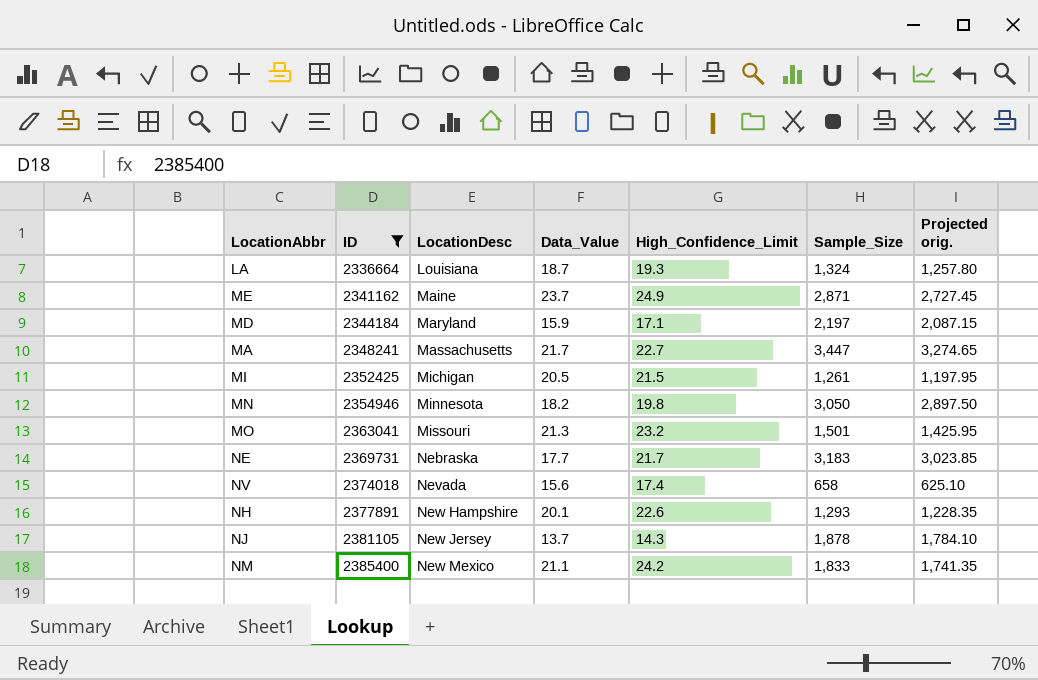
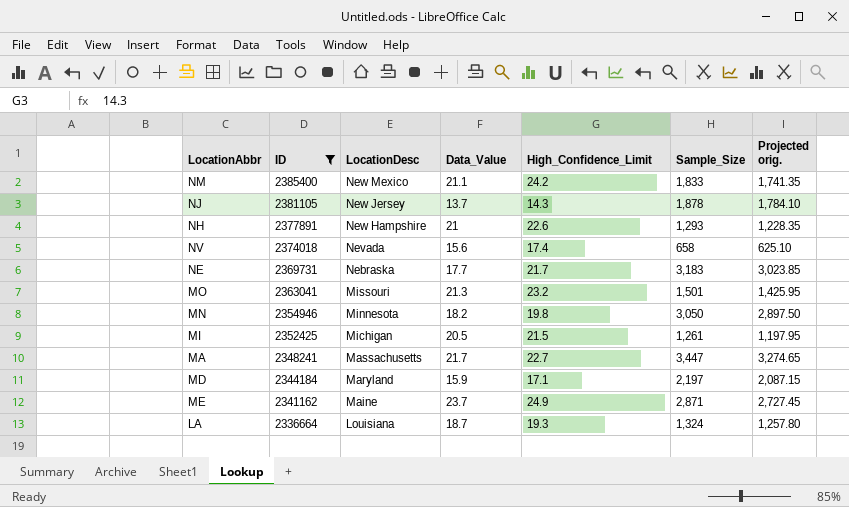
row order: ID ascending -> ID descending
NH | Data_Value: 20.1 -> 21

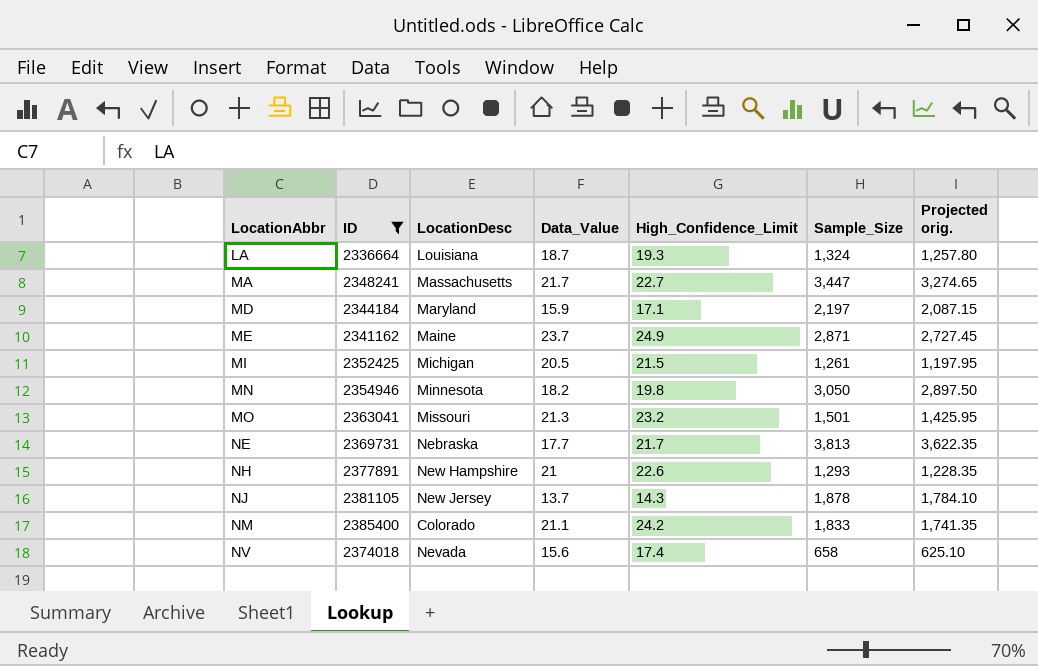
row order: ID descending -> LocationAbbr ascending
NE | Sample_Size: 3,183 -> 3,813
NE | Projected orig.: 3,023.85 -> 3,622.35
NM | LocationDesc: New Mexico -> Colorado

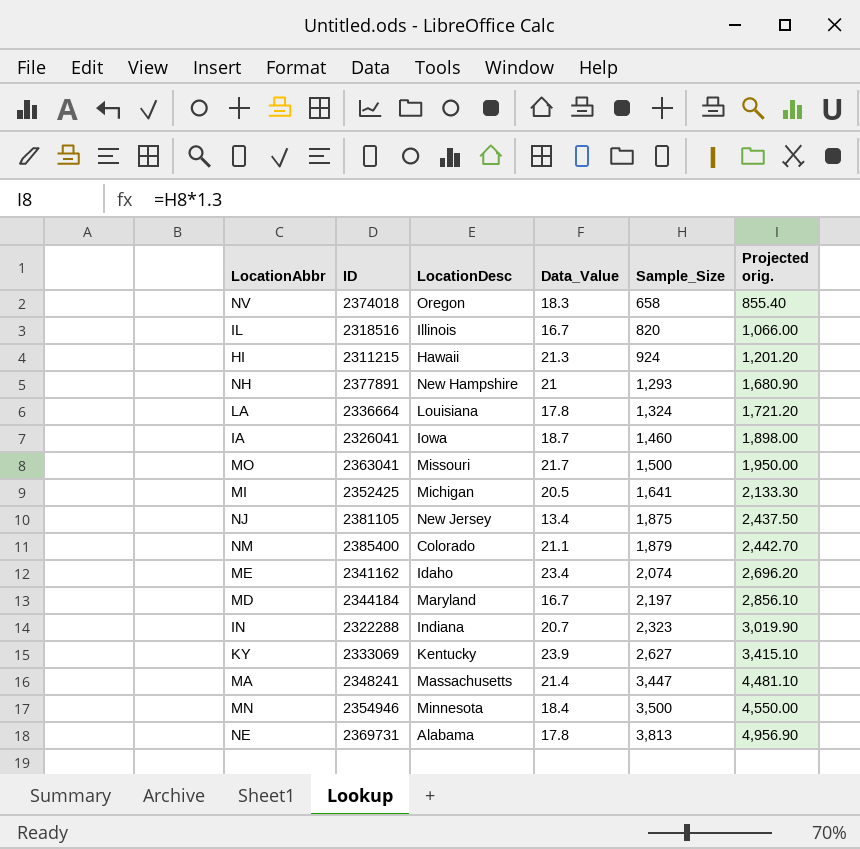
filter: ID >= 2336664 -> none
row order: LocationAbbr ascending -> Sample_Size ascending
column High_Confidence_Limit | position: 5 -> none
column Projected orig. | formula: [Sample_Size] * 0.95 -> [Sample_Size] * 1.3
NV | LocationDesc: Nevada -> Oregon
NV | Data_Value: 15.6 -> 18.3
LA | Data_Value: 18.7 -> 17.8
MO | Data_Value: 21.3 -> 21.7
MO | Sample_Size: 1,501 -> 1,500
MI | Sample_Size: 1,261 -> 1,641
NJ | Data_Value: 13.7 -> 13.4
NJ | Sample_Size: 1,878 -> 1,875
NM | Sample_Size: 1,833 -> 1,879
ME | LocationDesc: Maine -> Idaho
ME | Data_Value: 23.7 -> 23.4
ME | Sample_Size: 2,871 -> 2,074
MD | Data_Value: 15.9 -> 16.7
MA | Data_Value: 21.7 -> 21.4
MN | Data_Value: 18.2 -> 18.4
MN | Sample_Size: 3,050 -> 3,500
NE | LocationDesc: Nebraska -> Alabama
NE | Data_Value: 17.7 -> 17.8

